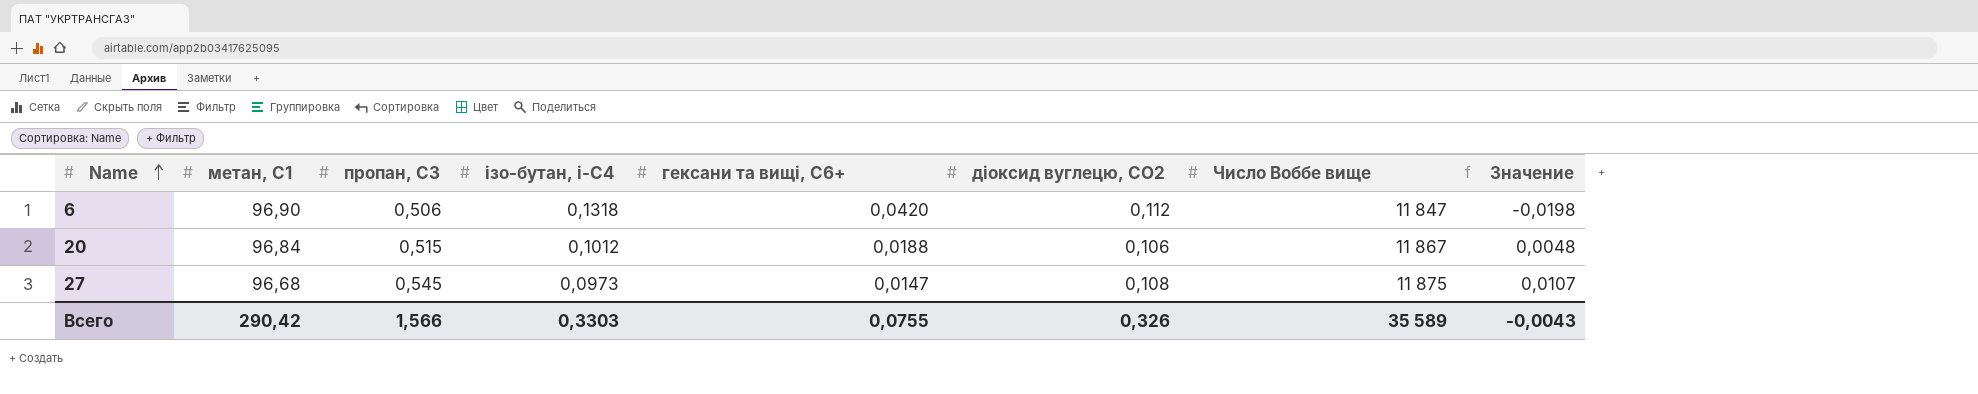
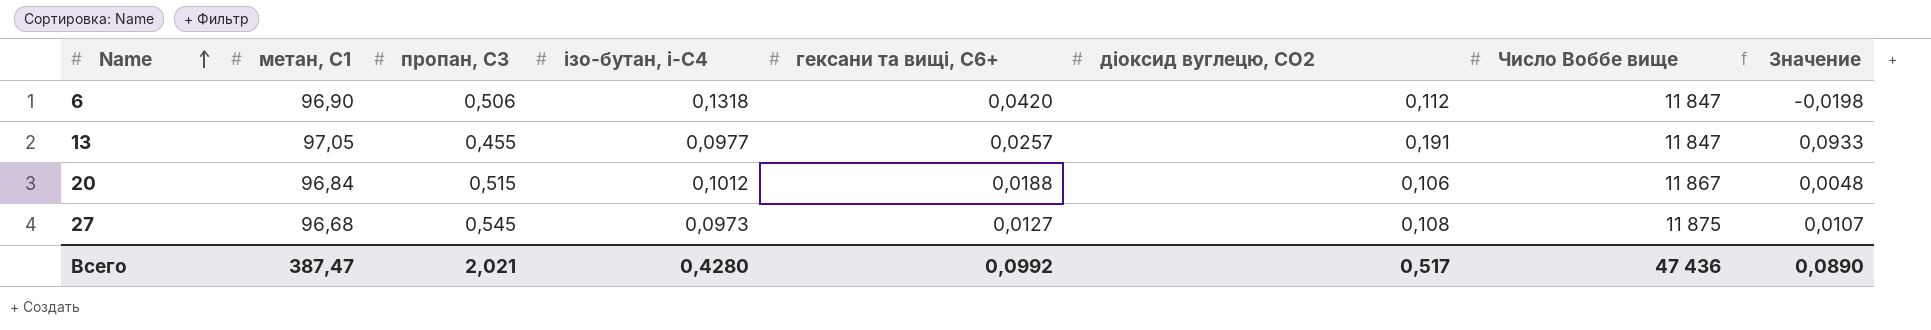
row 13: none -> 97,05 | 0,455 | 0,0977 | 0,0257 | 0,191 | 11 847 | 0,0933
27 | гексани та вищі, С6+: 0,0147 -> 0,0127
Всего | метан, С1: 290,42 -> 387,47
Всего | пропан, С3: 1,566 -> 2,021
Всего | ізо-бутан, і-С4: 0,3303 -> 0,4280
Всего | гексани та вищі, С6+: 0,0755 -> 0,0992
Всего | діоксид вуглецю, CО2: 0,326 -> 0,517
Всего | Число Воббе вище: 35 589 -> 47 436
Всего | Значение: -0,0043 -> 0,0890

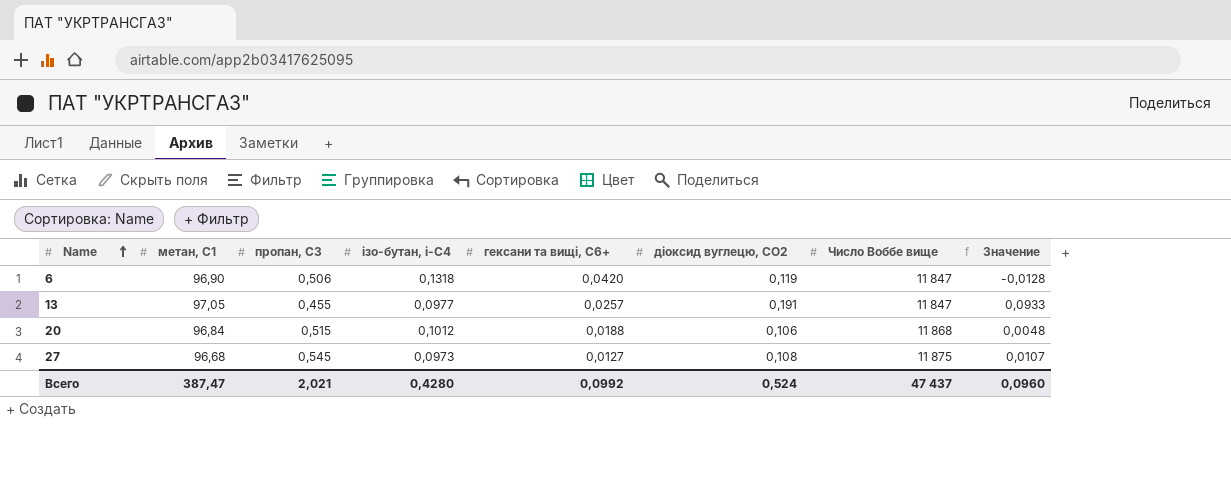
6 | діоксид вуглецю, CО2: 0,112 -> 0,119
6 | Значение: -0,0198 -> -0,0128
20 | Число Воббе вище: 11 867 -> 11 868
Всего | діоксид вуглецю, CО2: 0,517 -> 0,524
Всего | Число Воббе вище: 47 436 -> 47 437
Всего | Значение: 0,0890 -> 0,0960

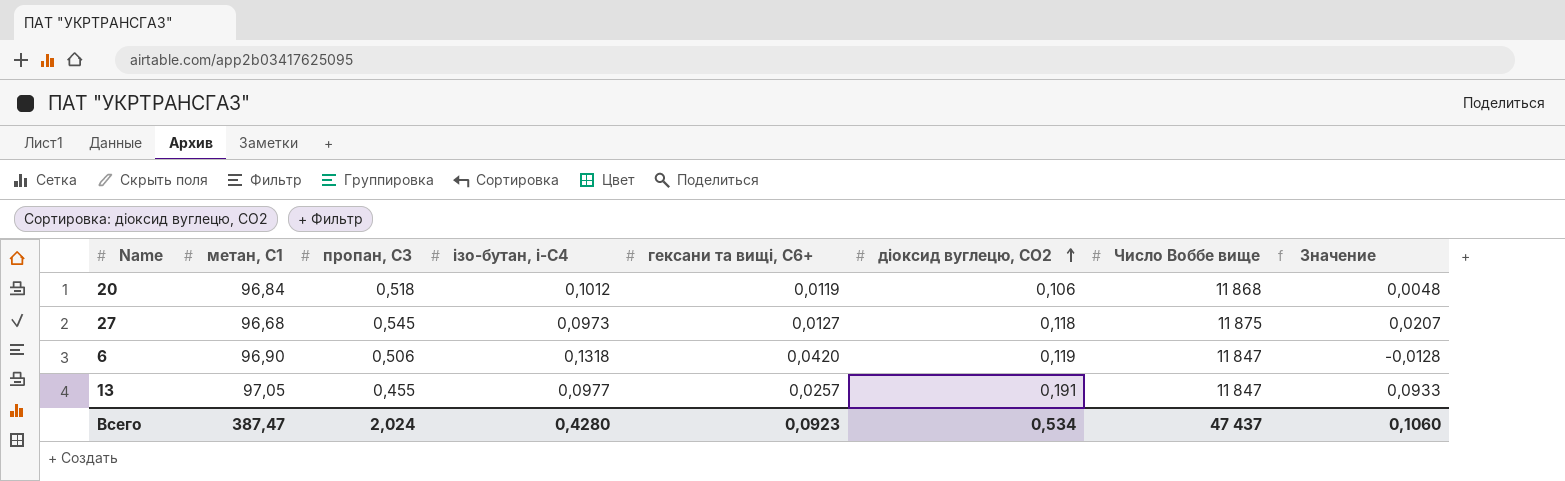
row order: Name ascending -> діоксид вуглецю, CО2 ascending
20 | пропан, С3: 0,515 -> 0,518
20 | гексани та вищі, С6+: 0,0188 -> 0,0119
27 | діоксид вуглецю, CО2: 0,108 -> 0,118
27 | Значение: 0,0107 -> 0,0207
Всего | пропан, С3: 2,021 -> 2,024
Всего | гексани та вищі, С6+: 0,0992 -> 0,0923
Всего | діоксид вуглецю, CО2: 0,524 -> 0,534
Всего | Значение: 0,0960 -> 0,1060

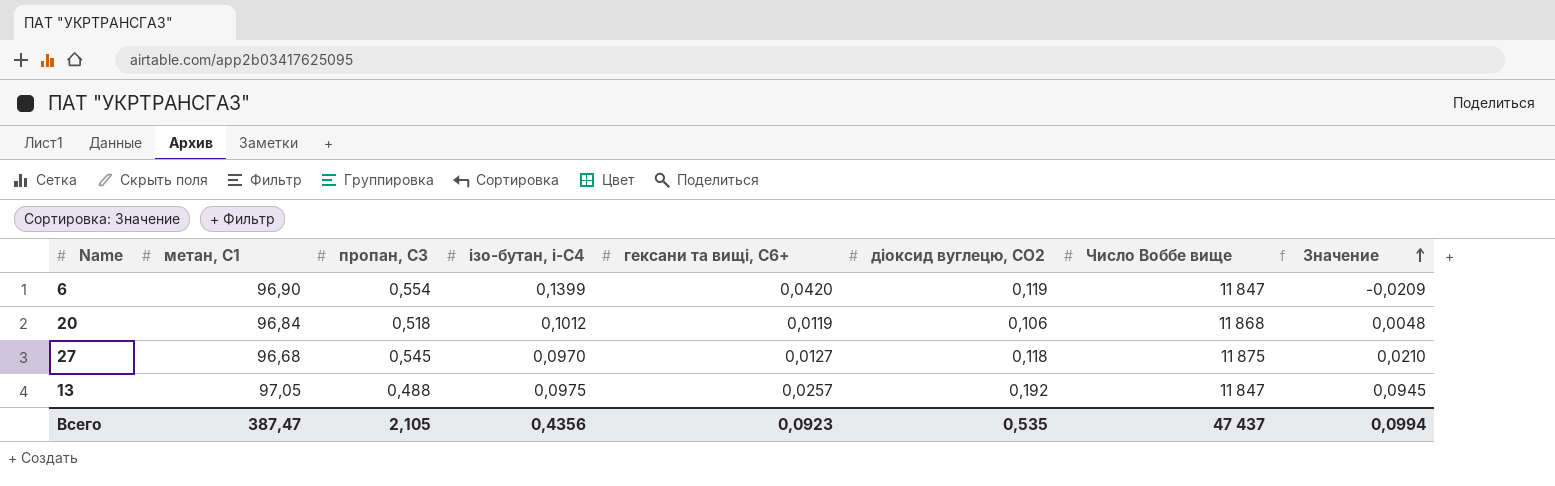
row order: діоксид вуглецю, CО2 ascending -> Значение ascending
6 | пропан, С3: 0,506 -> 0,554
6 | ізо-бутан, і-С4: 0,1318 -> 0,1399
6 | Значение: -0,0128 -> -0,0209
27 | ізо-бутан, і-С4: 0,0973 -> 0,0970
27 | Значение: 0,0207 -> 0,0210
13 | пропан, С3: 0,455 -> 0,488
13 | ізо-бутан, і-С4: 0,0977 -> 0,0975
13 | діоксид вуглецю, CО2: 0,191 -> 0,192
13 | Значение: 0,0933 -> 0,0945
Всего | пропан, С3: 2,024 -> 2,105
Всего | ізо-бутан, і-С4: 0,4280 -> 0,4356
Всего | діоксид вуглецю, CО2: 0,534 -> 0,535
Всего | Значение: 0,1060 -> 0,0994

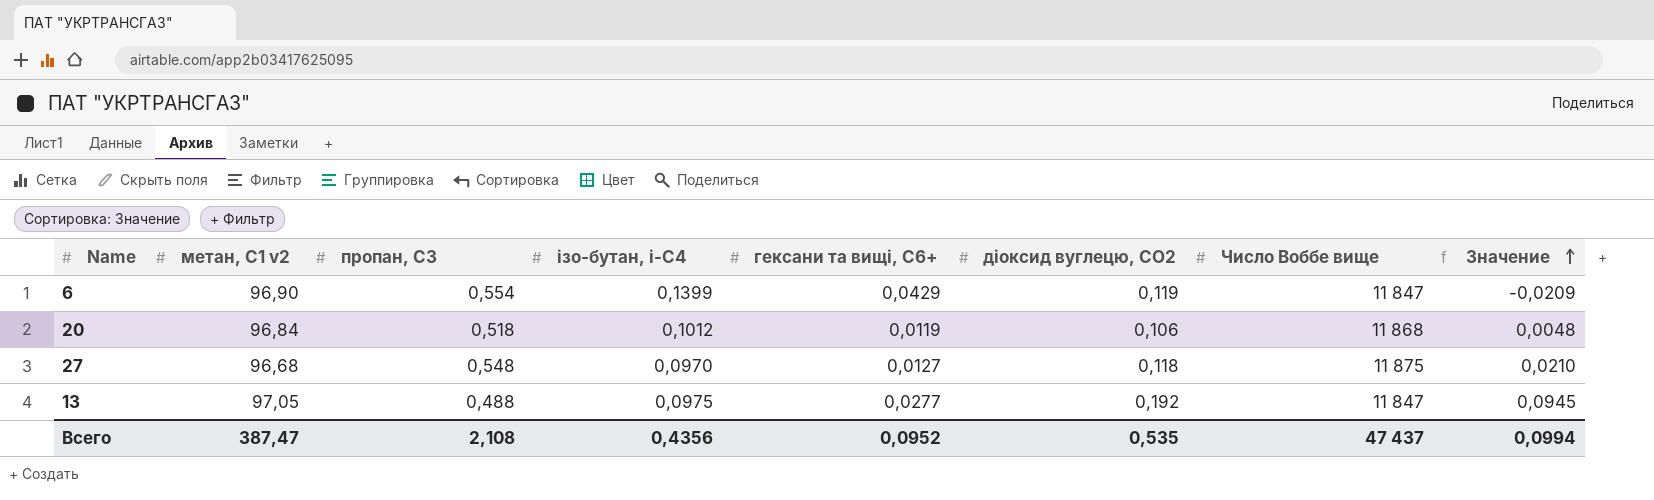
column name: метан, С1 -> метан, С1 v2
6 | гексани та вищі, С6+: 0,0420 -> 0,0429
27 | пропан, С3: 0,545 -> 0,548
13 | гексани та вищі, С6+: 0,0257 -> 0,0277
Всего | пропан, С3: 2,105 -> 2,108
Всего | гексани та вищі, С6+: 0,0923 -> 0,0952

